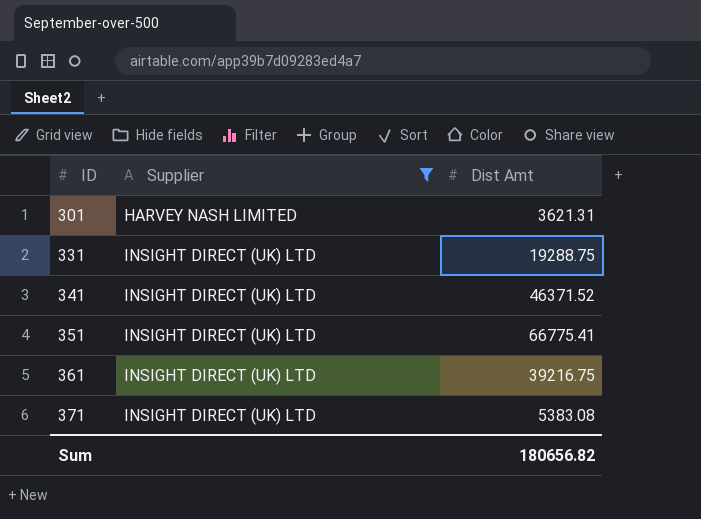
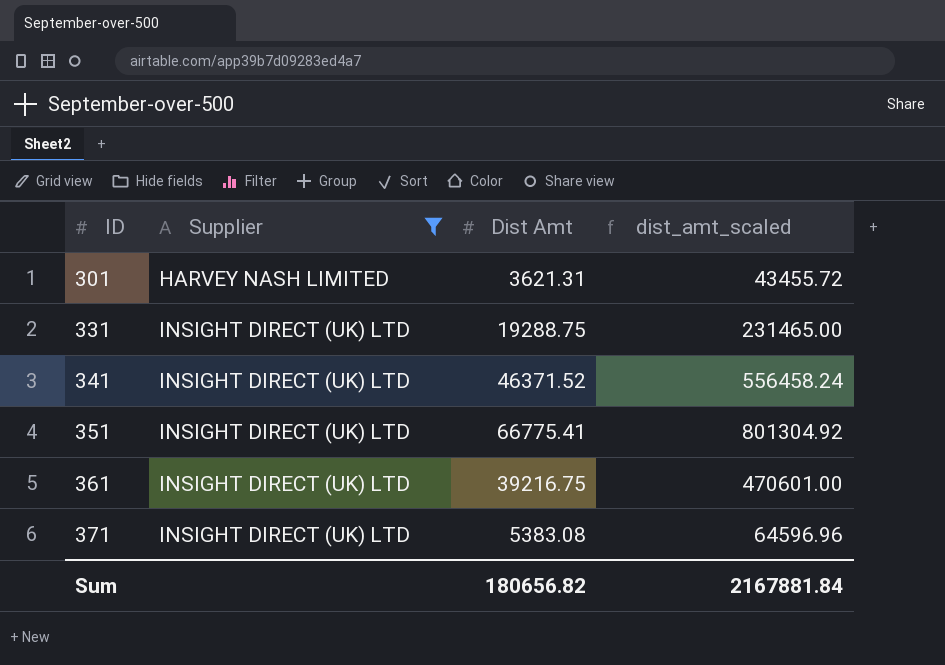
column dist_amt_scaled | formula: none -> [Dist Amt] * 12

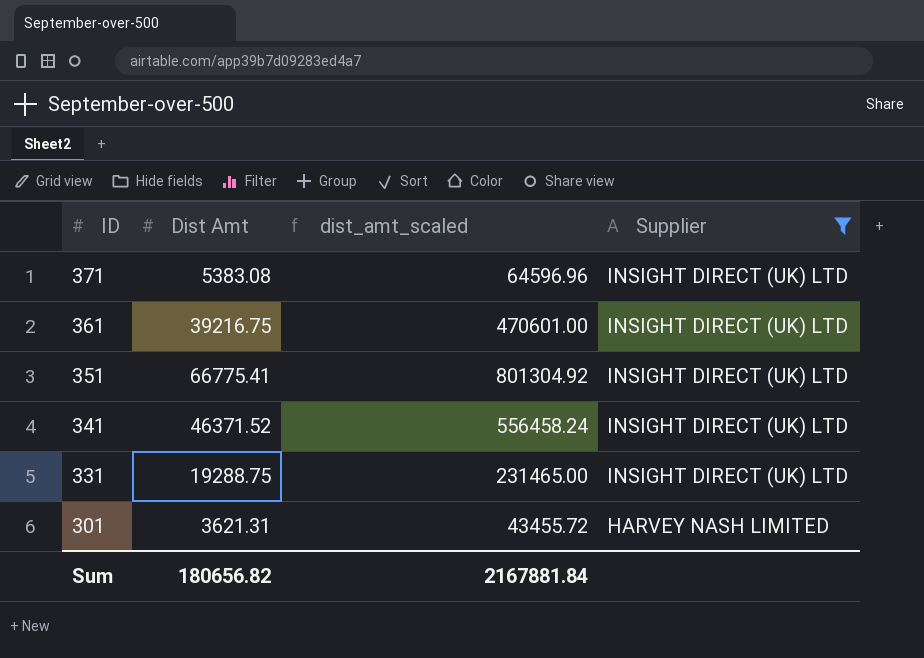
row order: ID ascending -> ID descending
column Supplier | position: 2 -> 4

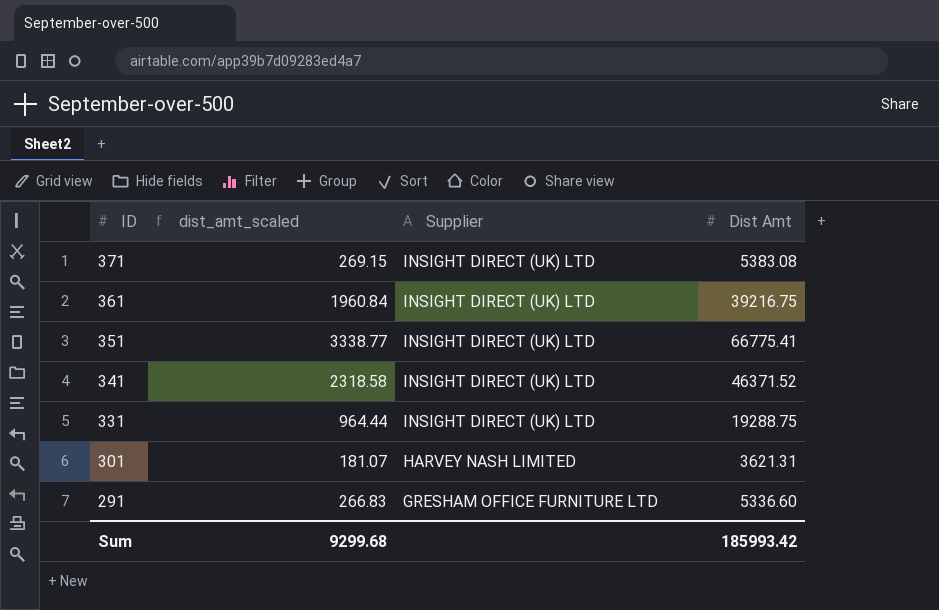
filter: Supplier != GRESHAM OFFICE FURNITURE LTD -> none
column dist_amt_scaled | formula: [Dist Amt] * 12 -> [Dist Amt] * 0.05
column Dist Amt | position: 2 -> 4
Sum | dist_amt_scaled: 2167881.84 -> 9299.68
Sum | Dist Amt: 180656.82 -> 185993.42

